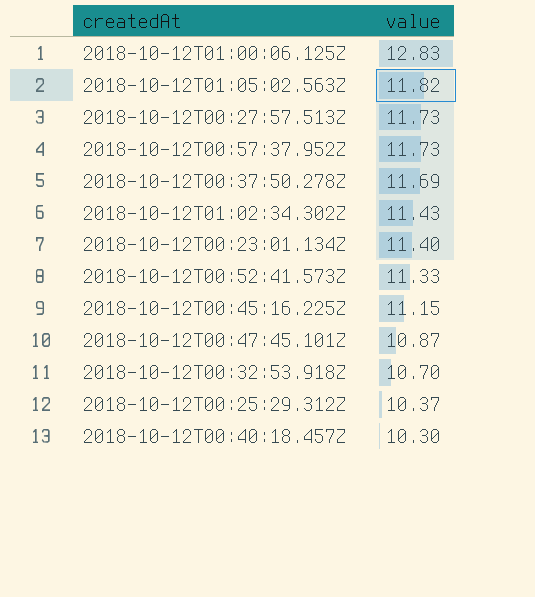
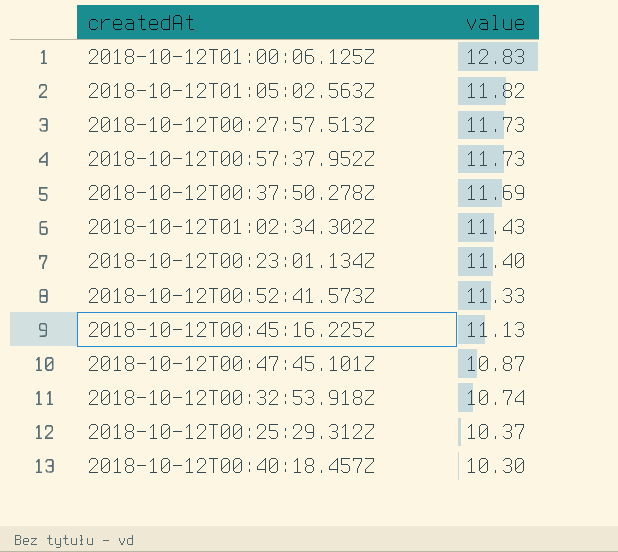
2018-10-12T00:45:16.225Z | value: 11.15 -> 11.13
2018-10-12T00:32:53.918Z | value: 10.70 -> 10.74

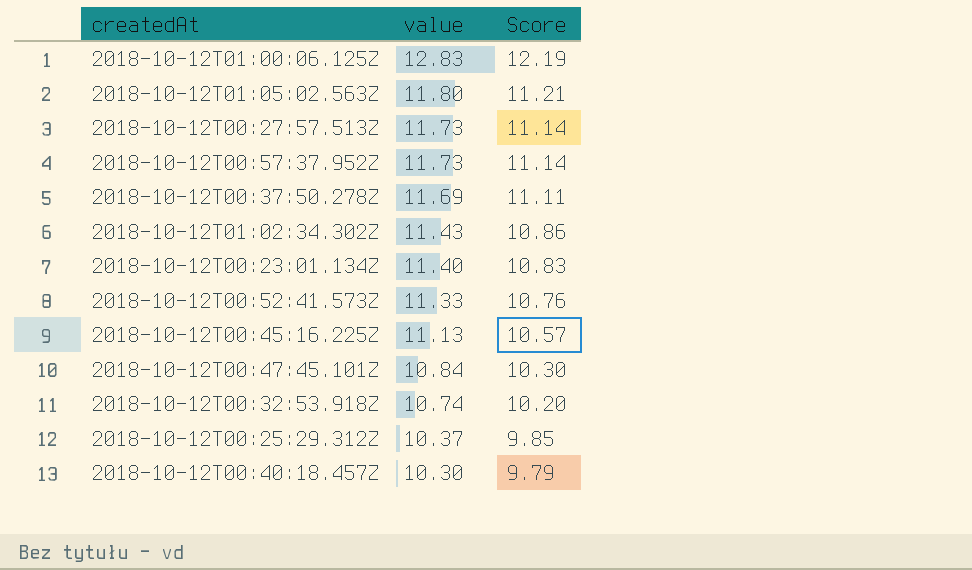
column Score | formula: none -> [value] * 0.95
2018-10-12T01:05:02.563Z | value: 11.82 -> 11.80
2018-10-12T00:47:45.101Z | value: 10.87 -> 10.84

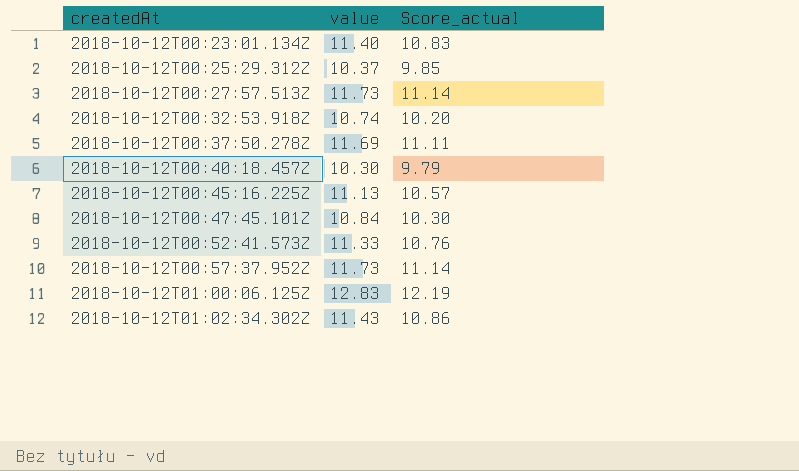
row order: value descending -> createdAt ascending
column name: Score -> Score_actual
row 2018-10-12T01:05:02.563Z: 11.80 | 11.21 -> none

